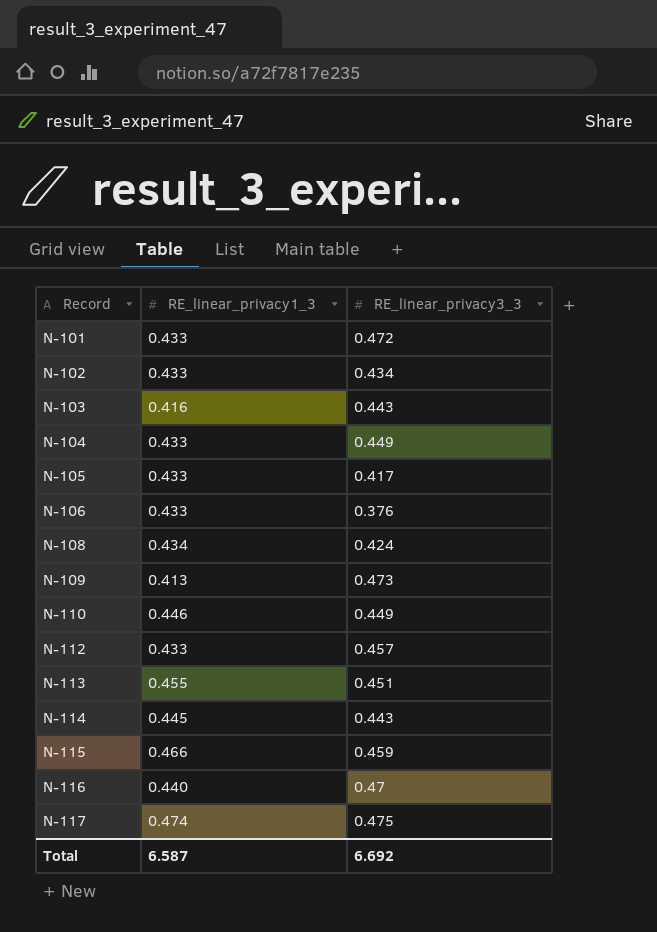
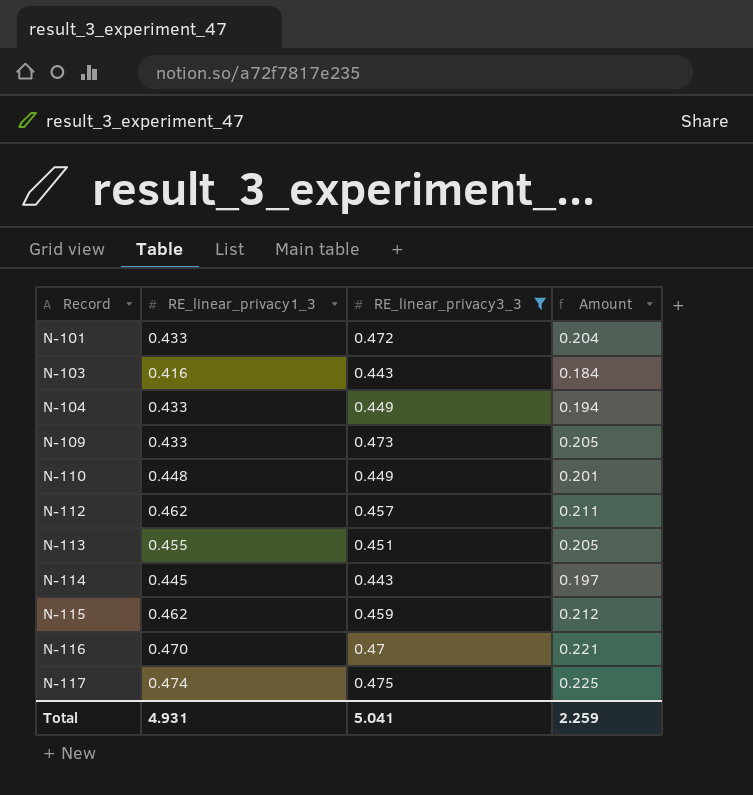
filter: none -> RE_linear_privacy3_3 >= 0.443
column Amount | formula: none -> [RE_linear_privacy1_3] * [RE_linear_privacy3_3]
N-109 | RE_linear_privacy1_3: 0.413 -> 0.433
N-110 | RE_linear_privacy1_3: 0.446 -> 0.448
N-112 | RE_linear_privacy1_3: 0.433 -> 0.462
N-115 | RE_linear_privacy1_3: 0.466 -> 0.462
N-116 | RE_linear_privacy1_3: 0.440 -> 0.470
Total | RE_linear_privacy1_3: 6.587 -> 4.931
Total | RE_linear_privacy3_3: 6.692 -> 5.041

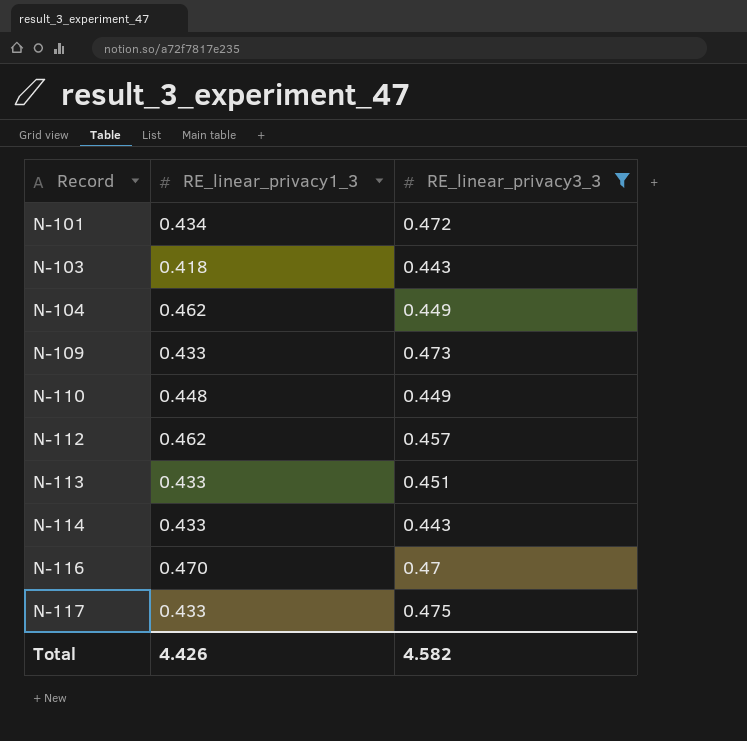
column Amount | formula: [RE_linear_privacy1_3] * [RE_linear_privacy3_3] -> none
row N-115: 0.462 | 0.459 | 0.212 -> none
N-101 | RE_linear_privacy1_3: 0.433 -> 0.434
N-103 | RE_linear_privacy1_3: 0.416 -> 0.418
N-104 | RE_linear_privacy1_3: 0.433 -> 0.462
N-113 | RE_linear_privacy1_3: 0.455 -> 0.433
N-114 | RE_linear_privacy1_3: 0.445 -> 0.433
N-117 | RE_linear_privacy1_3: 0.474 -> 0.433
Total | RE_linear_privacy1_3: 4.931 -> 4.426
Total | RE_linear_privacy3_3: 5.041 -> 4.582

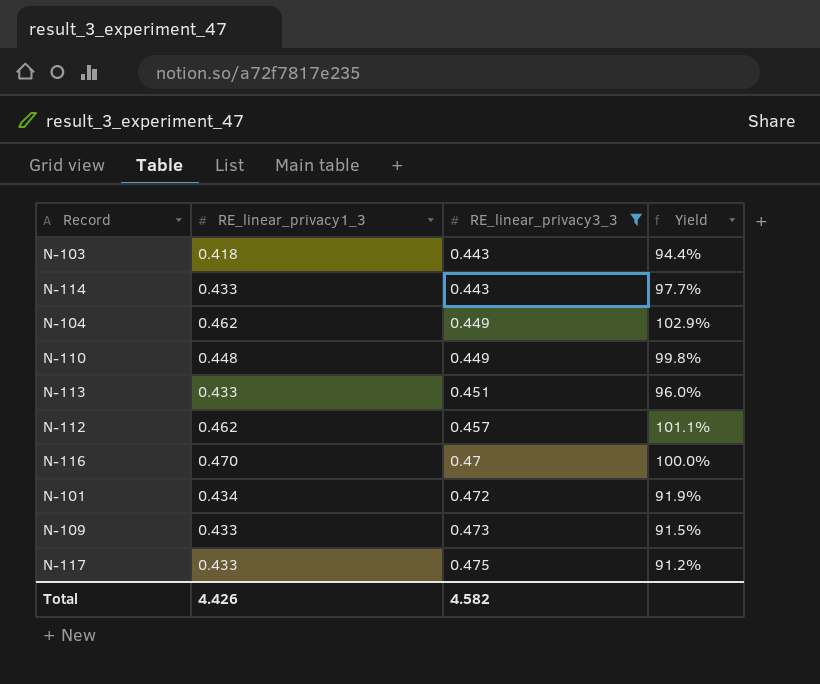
row order: Record ascending -> RE_linear_privacy3_3 ascending
column Yield | formula: none -> [RE_linear_privacy1_3] / [RE_linear_privacy3_3]

